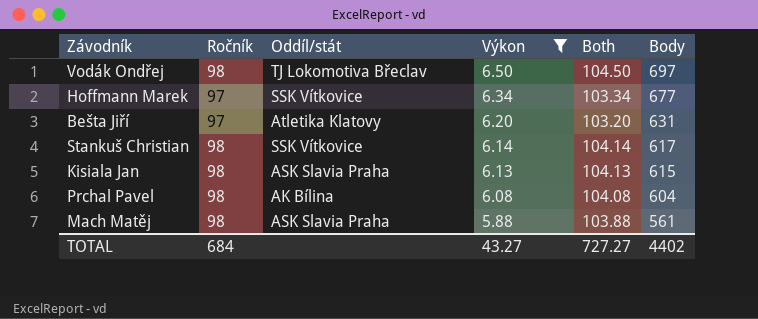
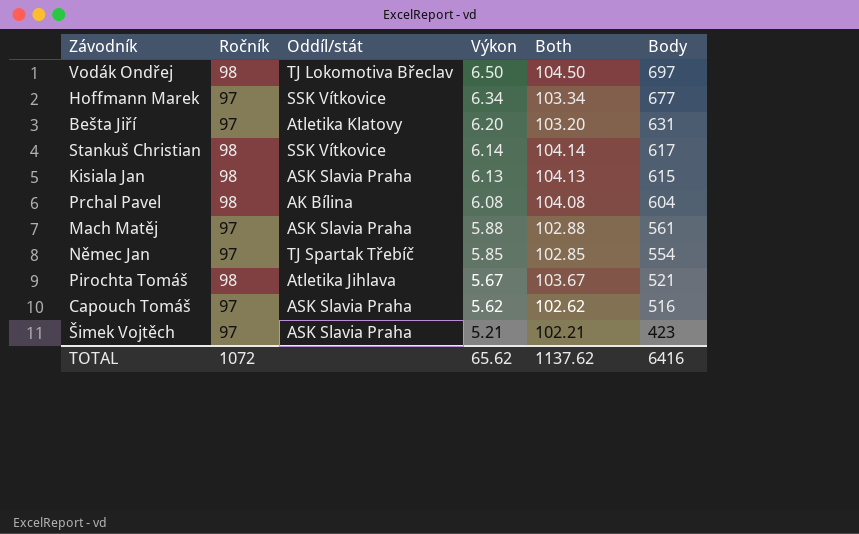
filter: Výkon >= 5.88 -> none
Mach Matěj | Ročník: 98 -> 97
Mach Matěj | Both: 103.88 -> 102.88
TOTAL | Ročník: 684 -> 1072
TOTAL | Výkon: 43.27 -> 65.62
TOTAL | Both: 727.27 -> 1137.62
TOTAL | Body: 4402 -> 6416

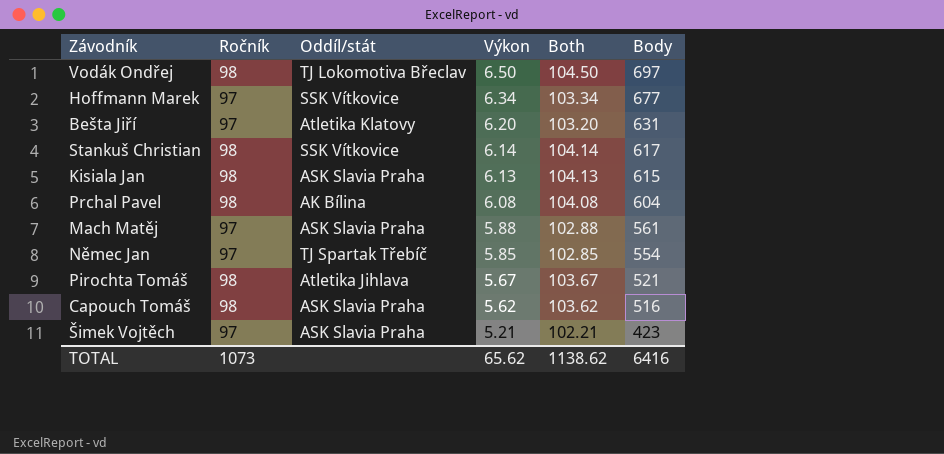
Capouch Tomáš | Ročník: 97 -> 98
Capouch Tomáš | Both: 102.62 -> 103.62
TOTAL | Ročník: 1072 -> 1073
TOTAL | Both: 1137.62 -> 1138.62

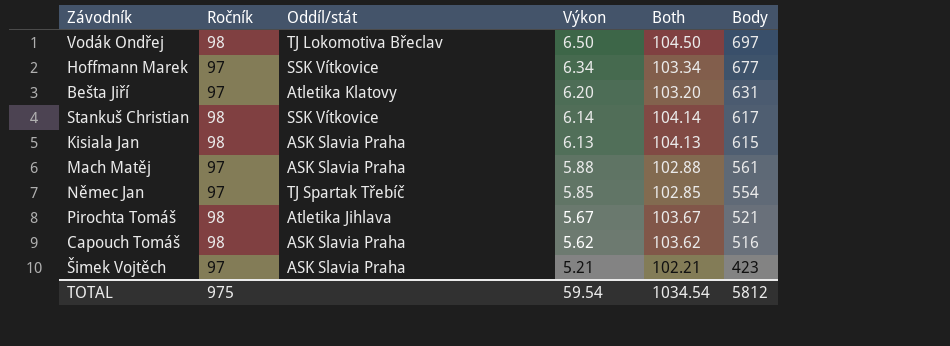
row Prchal Pavel: 98 | AK Bílina | 6.08 | 104.08 | 604 -> none
TOTAL | Ročník: 1073 -> 975
TOTAL | Výkon: 65.62 -> 59.54
TOTAL | Both: 1138.62 -> 1034.54
TOTAL | Body: 6416 -> 5812

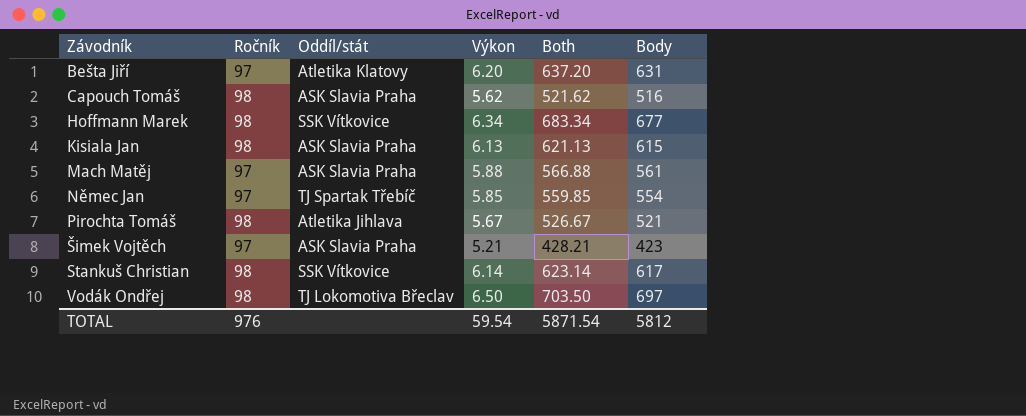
row order: Výkon descending -> Závodník ascending
column Both | formula: [Ročník] + [Výkon] -> [Výkon] + [Body]
Hoffmann Marek | Ročník: 97 -> 98
TOTAL | Ročník: 975 -> 976
TOTAL | Both: 1034.54 -> 5871.54

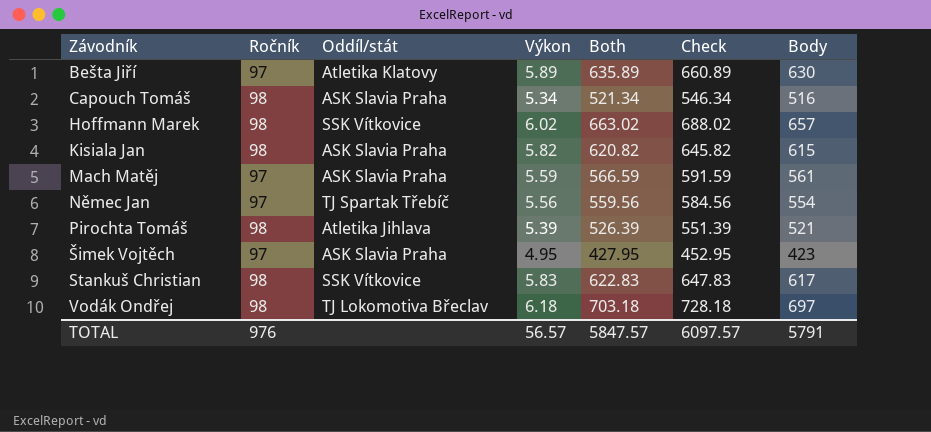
column Check | formula: none -> [Both] + 25
Bešta Jiří | Výkon: 6.20 -> 5.89
Bešta Jiří | Both: 637.20 -> 635.89
Bešta Jiří | Body: 631 -> 630
Capouch Tomáš | Výkon: 5.62 -> 5.34
Capouch Tomáš | Both: 521.62 -> 521.34
Hoffmann Marek | Výkon: 6.34 -> 6.02
Hoffmann Marek | Both: 683.34 -> 663.02
Hoffmann Marek | Body: 677 -> 657
Kisiala Jan | Výkon: 6.13 -> 5.82
Kisiala Jan | Both: 621.13 -> 620.82
Mach Matěj | Výkon: 5.88 -> 5.59
Mach Matěj | Both: 566.88 -> 566.59
Němec Jan | Výkon: 5.85 -> 5.56
Němec Jan | Both: 559.85 -> 559.56
Pirochta Tomáš | Výkon: 5.67 -> 5.39
Pirochta Tomáš | Both: 526.67 -> 526.39
Šimek Vojtěch | Výkon: 5.21 -> 4.95
Šimek Vojtěch | Both: 428.21 -> 427.95
Stankuš Christian | Výkon: 6.14 -> 5.83
Stankuš Christian | Both: 623.14 -> 622.83
Vodák Ondřej | Výkon: 6.50 -> 6.18
Vodák Ondřej | Both: 703.50 -> 703.18
TOTAL | Výkon: 59.54 -> 56.57
TOTAL | Both: 5871.54 -> 5847.57
TOTAL | Body: 5812 -> 5791

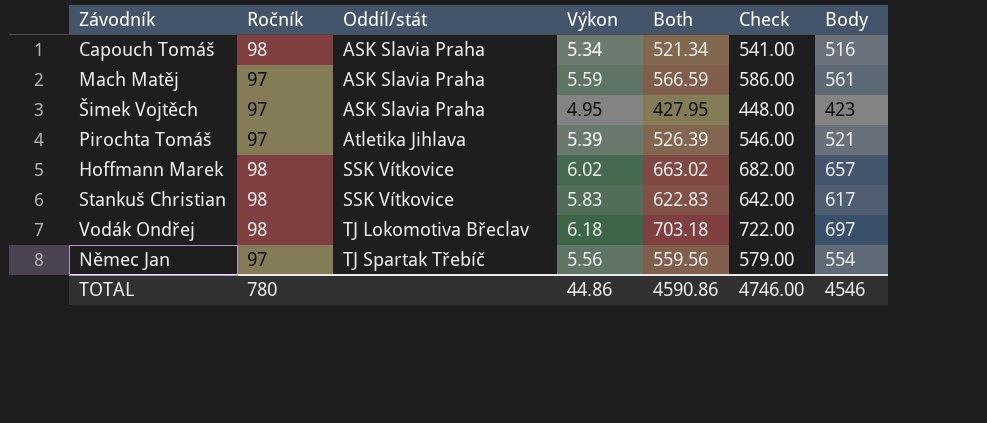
row order: Závodník ascending -> Oddíl/stát ascending
column Check | formula: [Both] + 25 -> [Body] + 25
row Bešta Jiří: 97 | Atletika Klatovy | 5.89 | 635.89 | 660.89 | 630 -> none
row Kisiala Jan: 98 | ASK Slavia Praha | 5.82 | 620.82 | 645.82 | 615 -> none
Pirochta Tomáš | Ročník: 98 -> 97
TOTAL | Ročník: 976 -> 780
TOTAL | Výkon: 56.57 -> 44.86
TOTAL | Both: 5847.57 -> 4590.86
TOTAL | Check: 6097.57 -> 4746.00
TOTAL | Body: 5791 -> 4546

